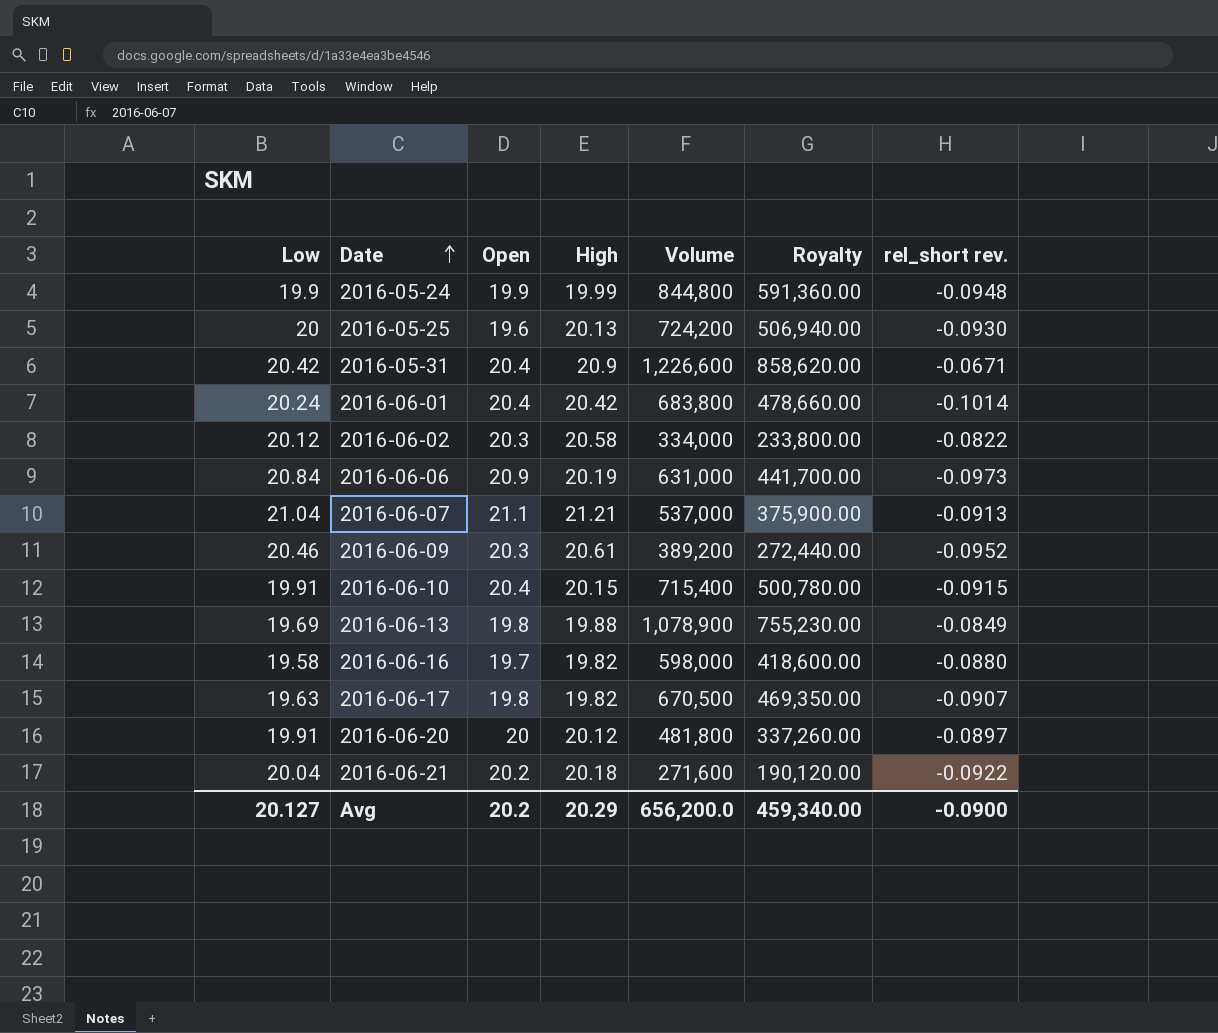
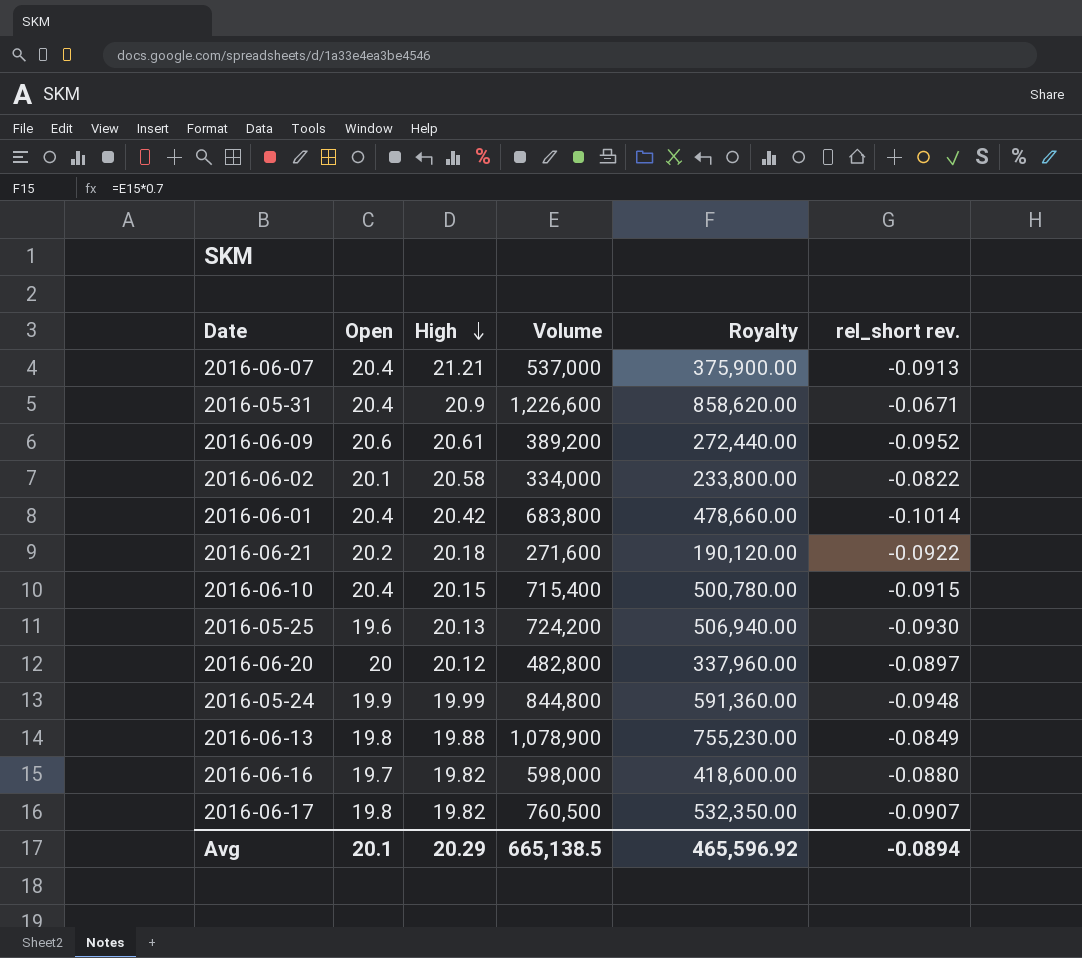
row order: Date ascending -> High descending
column Low | position: 1 -> none
row 2016-06-06: 20.84 | 20.9 | 20.19 | 631,000 | 441,700.00 | -0.0973 -> none
2016-06-07 | Open: 21.1 -> 20.4
2016-06-09 | Open: 20.3 -> 20.6
2016-06-02 | Open: 20.3 -> 20.1
2016-06-20 | Volume: 481,800 -> 482,800
2016-06-20 | Royalty: 337,260.00 -> 337,960.00
2016-06-17 | Volume: 670,500 -> 760,500
2016-06-17 | Royalty: 469,350.00 -> 532,350.00
Avg | Open: 20.2 -> 20.1
Avg | Volume: 656,200.0 -> 665,138.5
Avg | Royalty: 459,340.00 -> 465,596.92
Avg | rel_short rev.: -0.0900 -> -0.0894

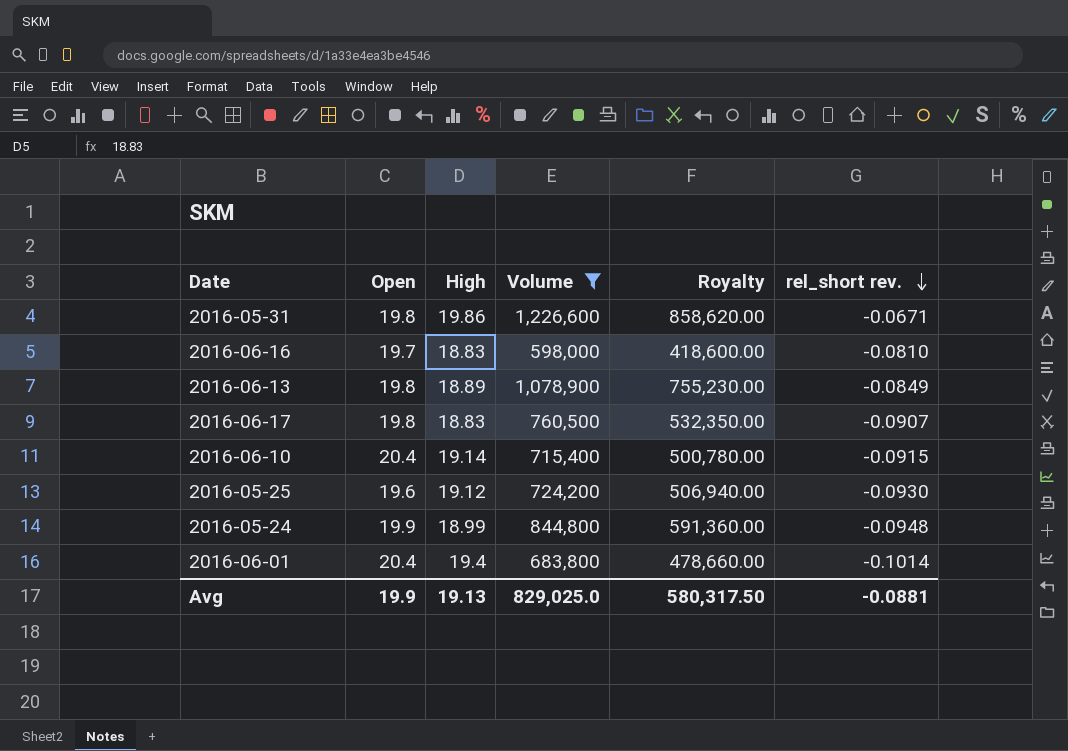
filter: none -> Volume >= 598,000
row order: High descending -> rel_short rev. descending
2016-05-31 | Open: 20.4 -> 19.8
2016-05-31 | High: 20.9 -> 19.86
2016-06-16 | High: 19.82 -> 18.83
2016-06-16 | rel_short rev.: -0.0880 -> -0.0810
2016-06-13 | High: 19.88 -> 18.89
2016-06-17 | High: 19.82 -> 18.83
2016-06-10 | High: 20.15 -> 19.14
2016-05-25 | High: 20.13 -> 19.12
2016-05-24 | High: 19.99 -> 18.99
2016-06-01 | High: 20.42 -> 19.4
Avg | Open: 20.1 -> 19.9
Avg | High: 20.29 -> 19.13
Avg | Volume: 665,138.5 -> 829,025.0
Avg | Royalty: 465,596.92 -> 580,317.50
Avg | rel_short rev.: -0.0894 -> -0.0881

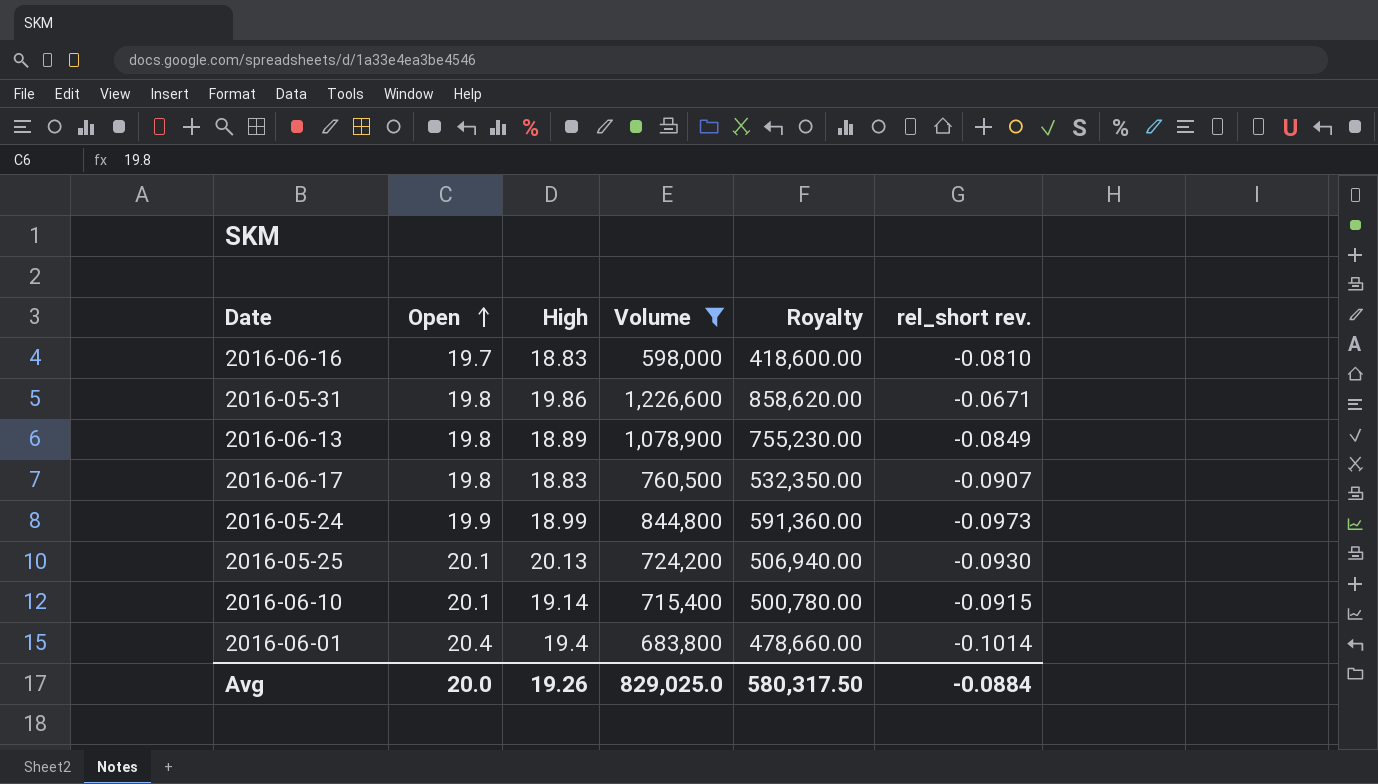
row order: rel_short rev. descending -> Open ascending
2016-05-24 | rel_short rev.: -0.0948 -> -0.0973
2016-05-25 | Open: 19.6 -> 20.1
2016-05-25 | High: 19.12 -> 20.13
2016-06-10 | Open: 20.4 -> 20.1
Avg | Open: 19.9 -> 20.0
Avg | High: 19.13 -> 19.26
Avg | rel_short rev.: -0.0881 -> -0.0884

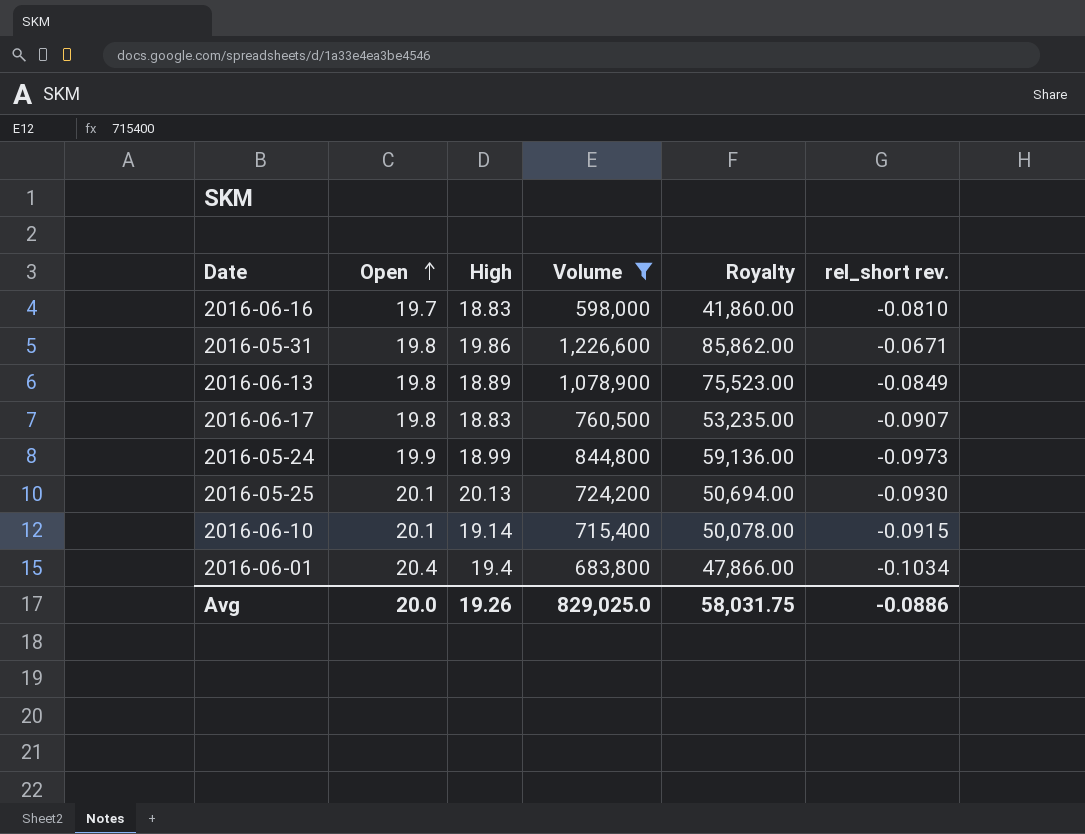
column Royalty | formula: [Volume] * 0.7 -> [Volume] * 0.07
2016-06-01 | rel_short rev.: -0.1014 -> -0.1034
Avg | Royalty: 580,317.50 -> 58,031.75
Avg | rel_short rev.: -0.0884 -> -0.0886

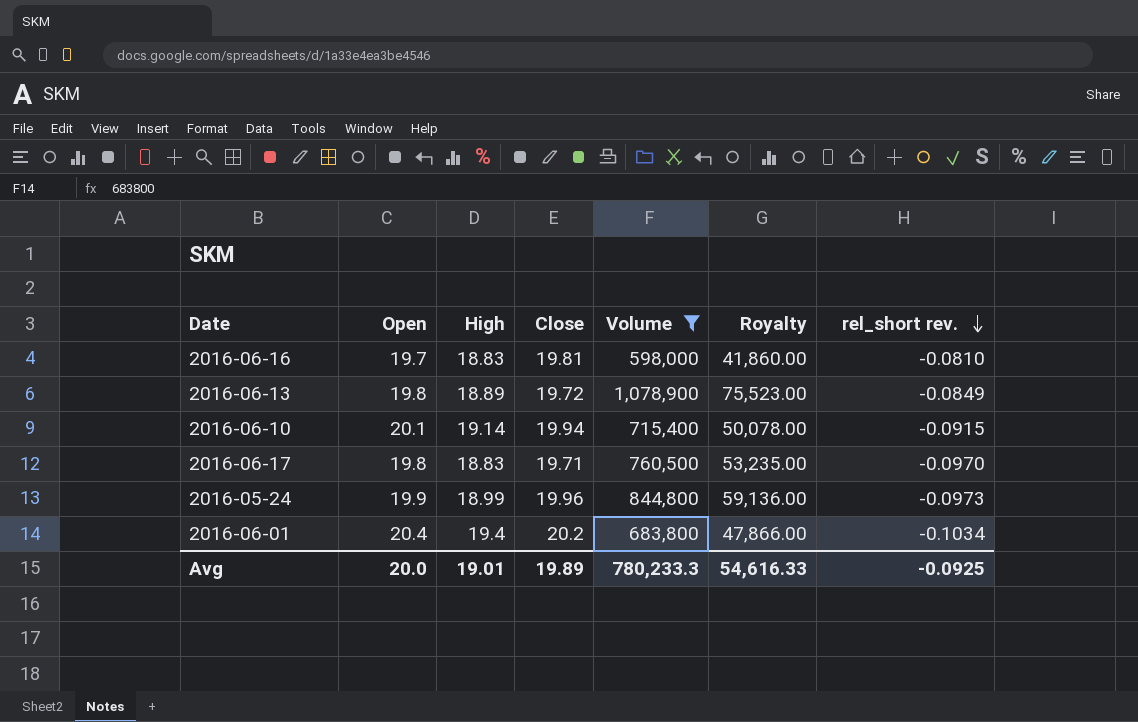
row order: Open ascending -> rel_short rev. descending
column Close | position: none -> 4
row 2016-05-31: 19.8 | 19.86 | 1,226,600 | 85,862.00 | -0.0671 -> none
row 2016-05-25: 20.1 | 20.13 | 724,200 | 50,694.00 | -0.0930 -> none
2016-06-17 | rel_short rev.: -0.0907 -> -0.0970
Avg | High: 19.26 -> 19.01
Avg | Volume: 829,025.0 -> 780,233.3
Avg | Royalty: 58,031.75 -> 54,616.33
Avg | rel_short rev.: -0.0886 -> -0.0925

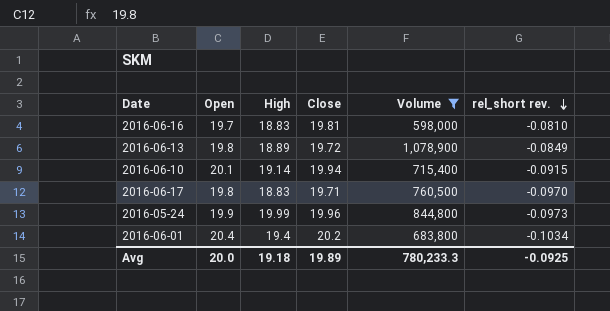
column Royalty | formula: [Volume] * 0.07 -> none
2016-05-24 | High: 18.99 -> 19.99
Avg | High: 19.01 -> 19.18

